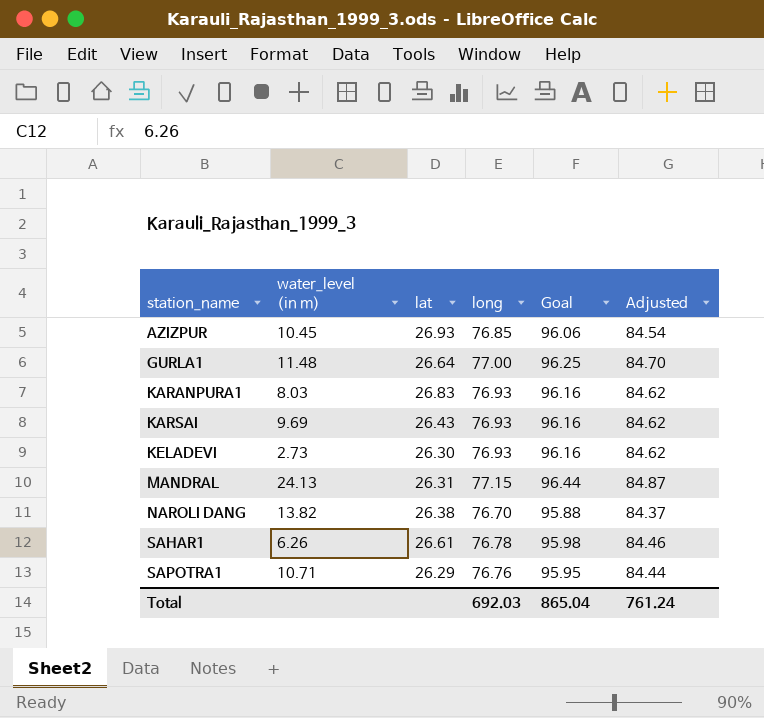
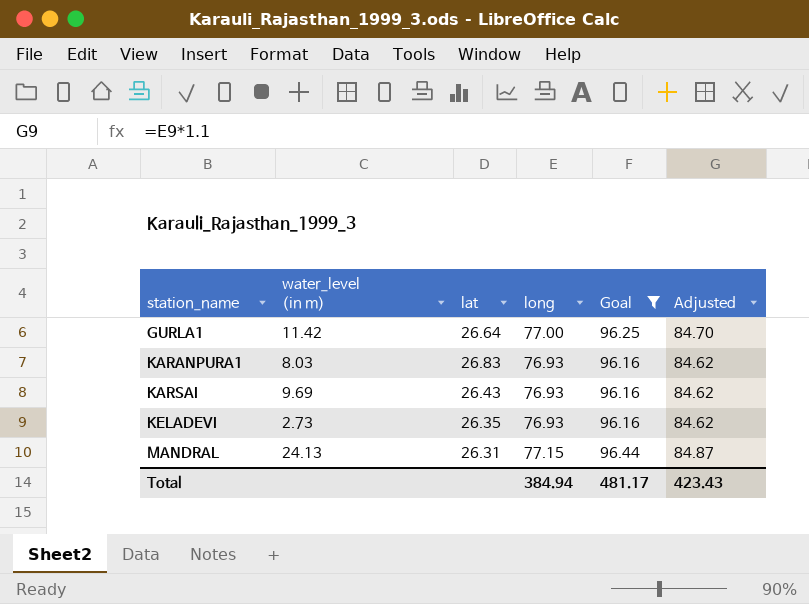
filter: none -> Goal >= 96.16
GURLA1 | water_level (in m): 11.48 -> 11.42
KELADEVI | lat: 26.30 -> 26.35
Total | long: 692.03 -> 384.94
Total | Goal: 865.04 -> 481.17
Total | Adjusted: 761.24 -> 423.43

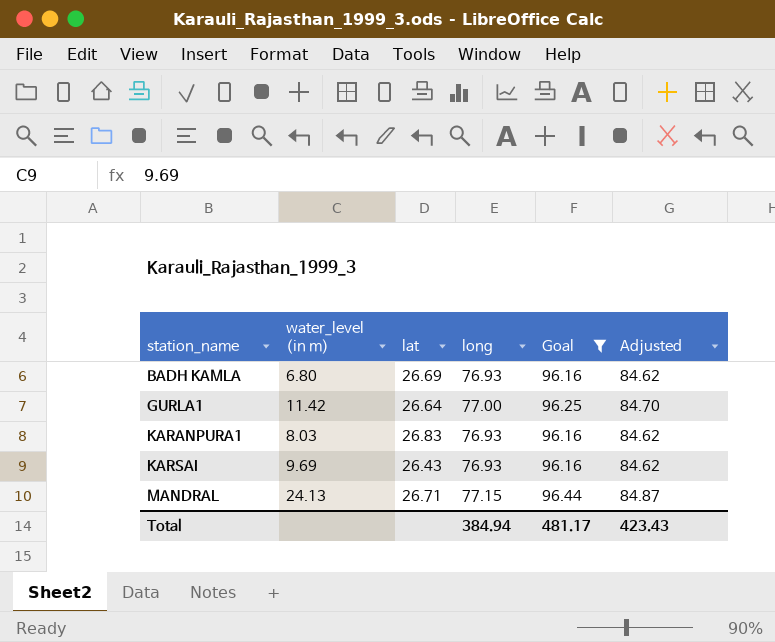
row KELADEVI: 2.73 | 26.35 | 76.93 | 96.16 | 84.62 -> none
row BADH KAMLA: none -> 6.80 | 26.69 | 76.93 | 96.16 | 84.62
MANDRAL | lat: 26.31 -> 26.71

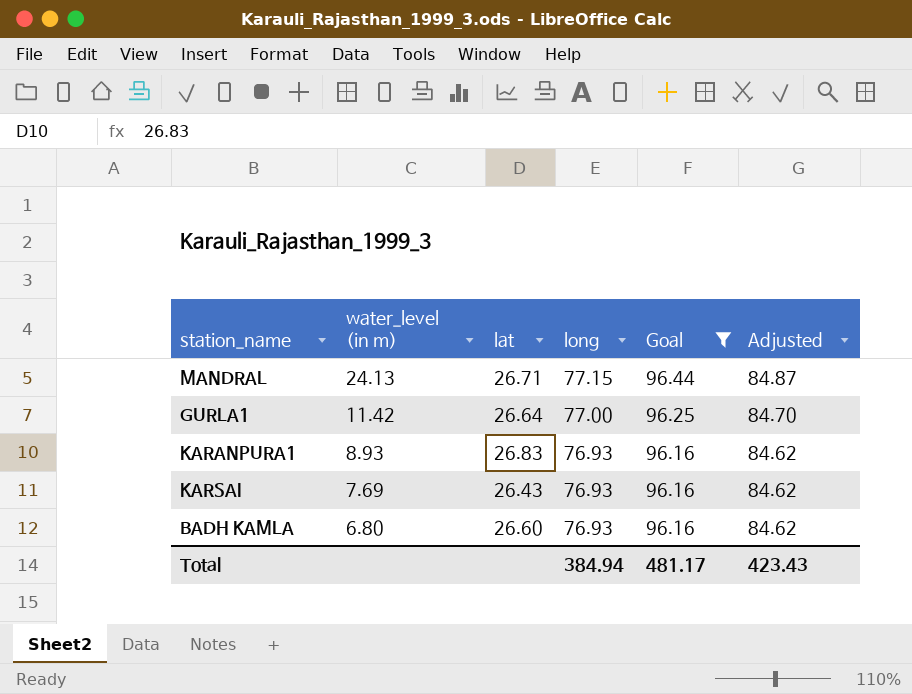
row order: station_name ascending -> water_level (in m) descending
KARANPURA1 | water_level (in m): 8.03 -> 8.93
KARSAI | water_level (in m): 9.69 -> 7.69
BADH KAMLA | lat: 26.69 -> 26.60

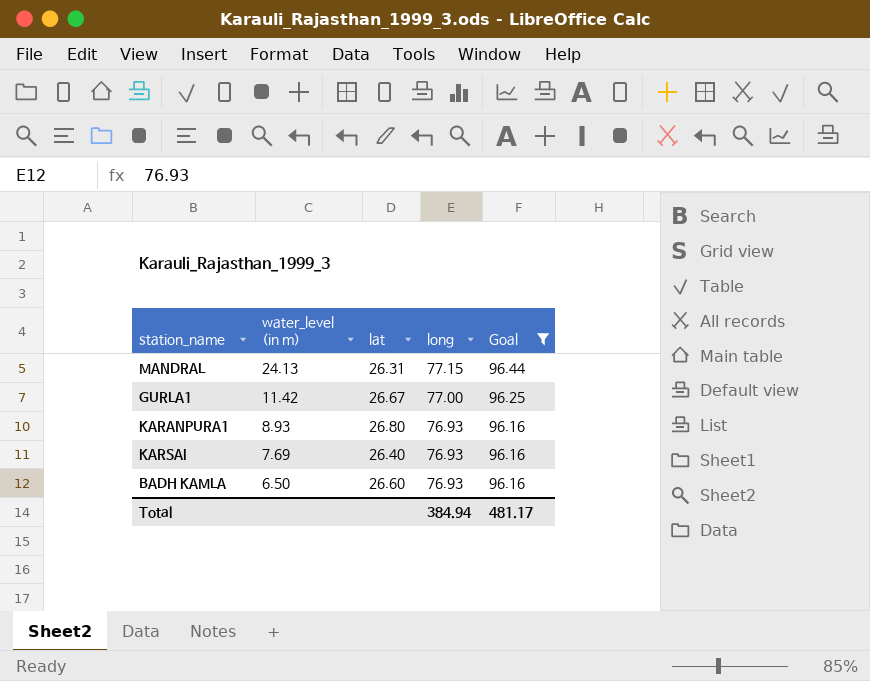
column Adjusted | formula: [long] * 1.1 -> none
MANDRAL | lat: 26.71 -> 26.31
GURLA1 | lat: 26.64 -> 26.67
KARANPURA1 | lat: 26.83 -> 26.80
KARSAI | lat: 26.43 -> 26.40
BADH KAMLA | water_level (in m): 6.80 -> 6.50

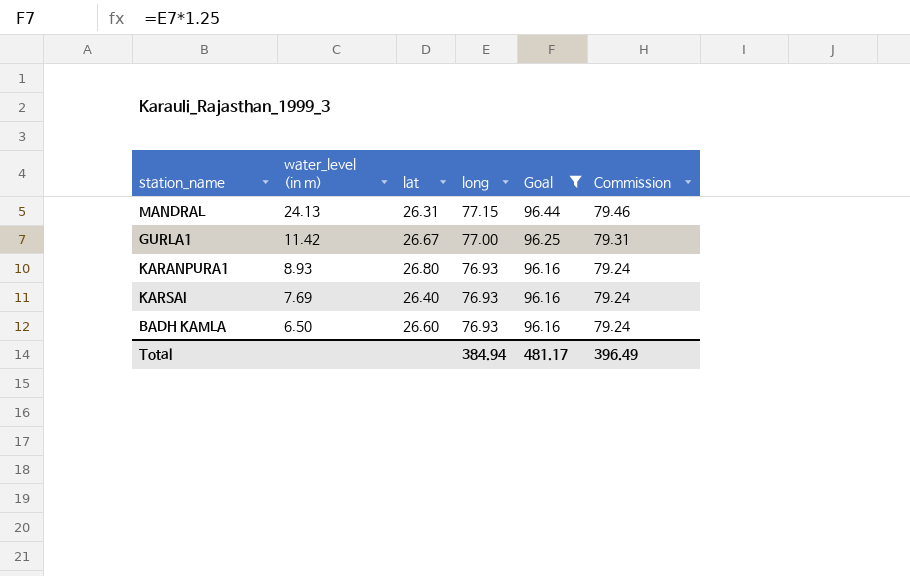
column Commission | formula: none -> [long] * 1.03

